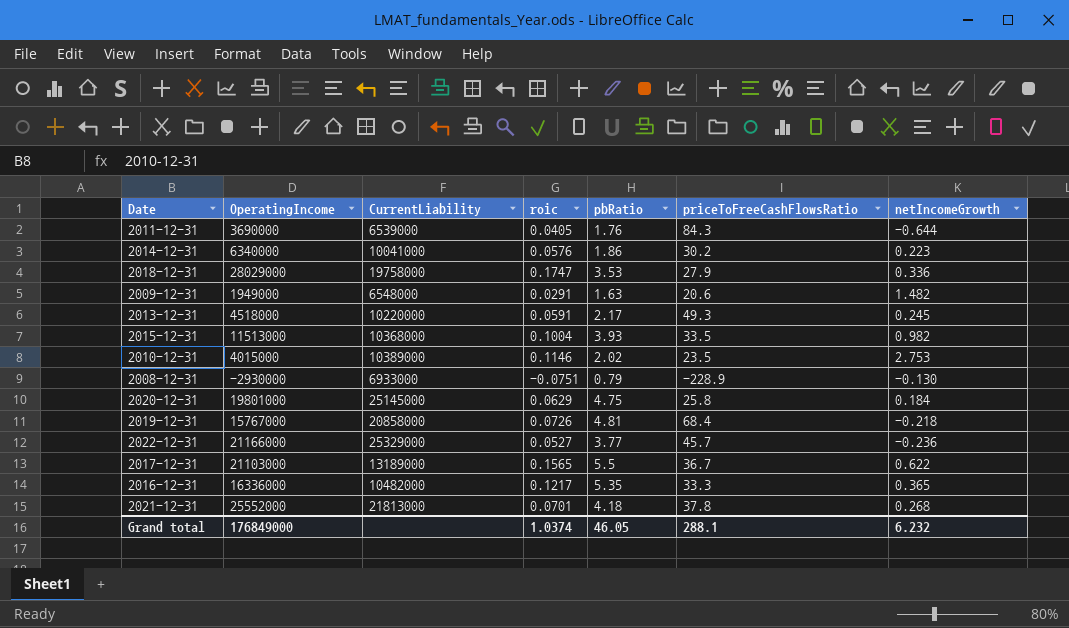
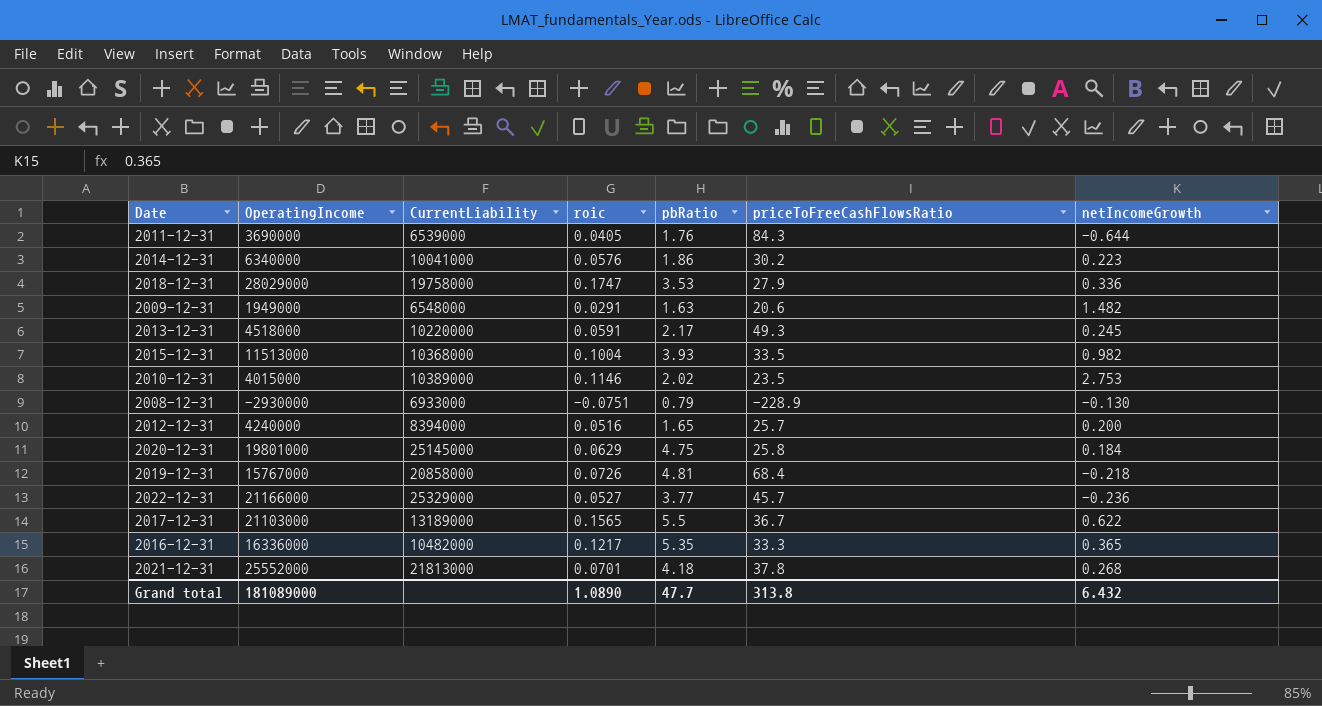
row 2012-12-31: none -> 4240000 | 8394000 | 0.0516 | 1.65 | 25.7 | 0.200
Grand total | OperatingIncome: 176849000 -> 181089000
Grand total | roic: 1.0374 -> 1.0890
Grand total | pbRatio: 46.05 -> 47.7
Grand total | priceToFreeCashFlowsRatio: 288.1 -> 313.8
Grand total | netIncomeGrowth: 6.232 -> 6.432

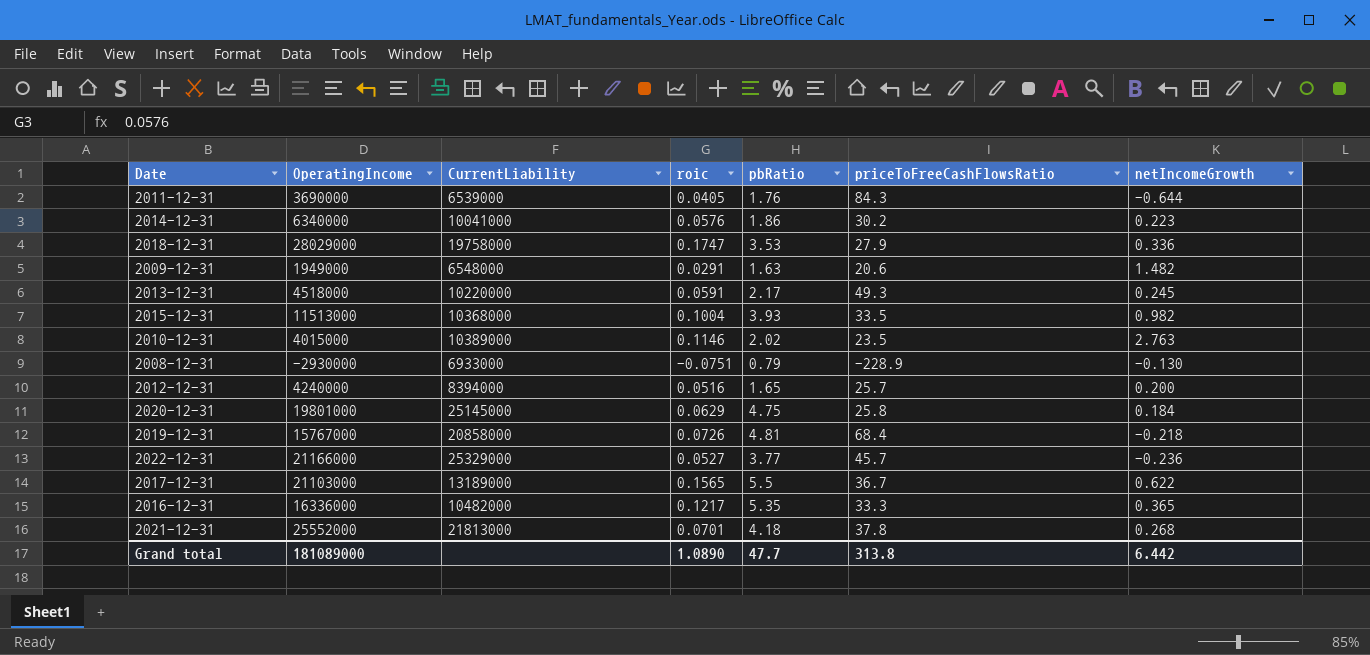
2010-12-31 | netIncomeGrowth: 2.753 -> 2.763
Grand total | netIncomeGrowth: 6.432 -> 6.442

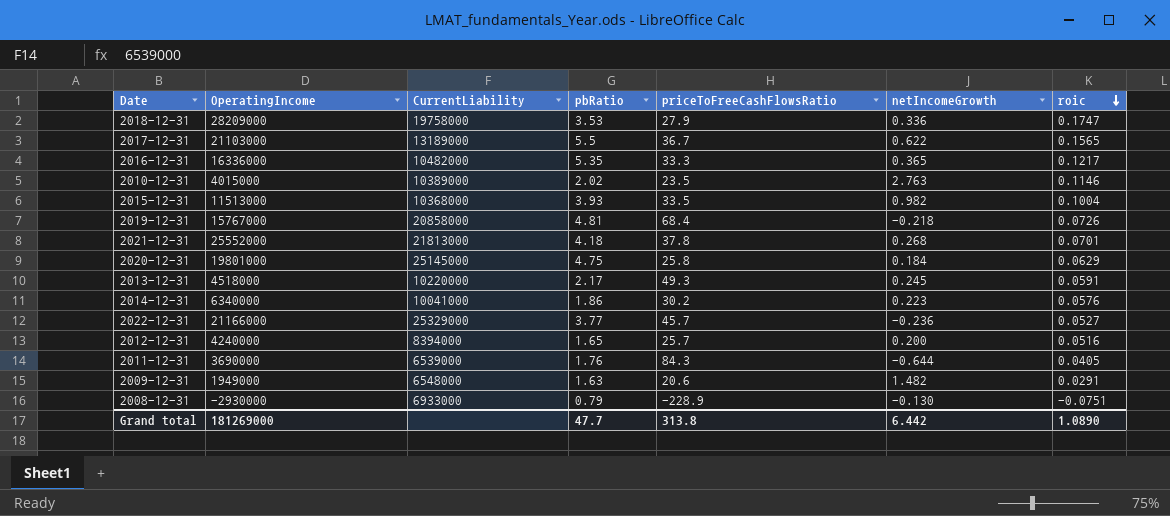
row order: none -> roic descending
column roic | position: 4 -> 7
2018-12-31 | OperatingIncome: 28029000 -> 28209000
Grand total | OperatingIncome: 181089000 -> 181269000

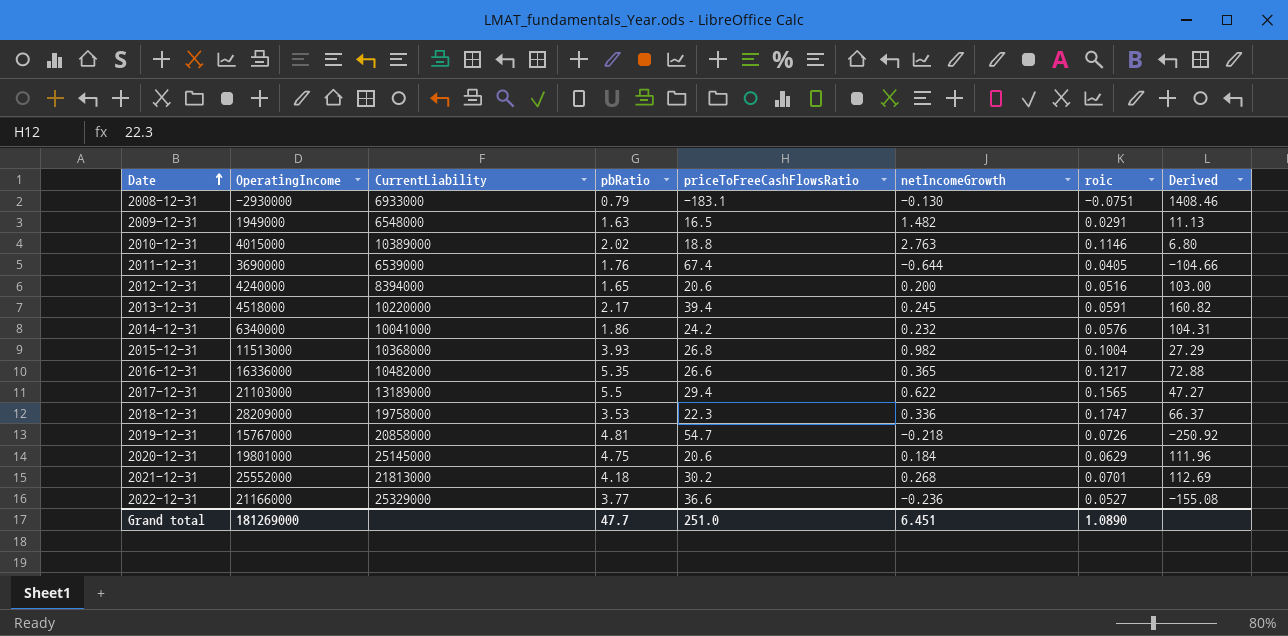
row order: roic descending -> Date ascending
column Derived | formula: none -> [priceToFreeCashFlowsRatio] / [netIncomeGrowth]
2008-12-31 | priceToFreeCashFlowsRatio: -228.9 -> -183.1
2009-12-31 | priceToFreeCashFlowsRatio: 20.6 -> 16.5
2010-12-31 | priceToFreeCashFlowsRatio: 23.5 -> 18.8
2011-12-31 | priceToFreeCashFlowsRatio: 84.3 -> 67.4
2012-12-31 | priceToFreeCashFlowsRatio: 25.7 -> 20.6
2013-12-31 | priceToFreeCashFlowsRatio: 49.3 -> 39.4
2014-12-31 | priceToFreeCashFlowsRatio: 30.2 -> 24.2
2014-12-31 | netIncomeGrowth: 0.223 -> 0.232
2015-12-31 | priceToFreeCashFlowsRatio: 33.5 -> 26.8
2016-12-31 | priceToFreeCashFlowsRatio: 33.3 -> 26.6
2017-12-31 | priceToFreeCashFlowsRatio: 36.7 -> 29.4
2018-12-31 | priceToFreeCashFlowsRatio: 27.9 -> 22.3
2019-12-31 | priceToFreeCashFlowsRatio: 68.4 -> 54.7
2020-12-31 | priceToFreeCashFlowsRatio: 25.8 -> 20.6
2021-12-31 | priceToFreeCashFlowsRatio: 37.8 -> 30.2
2022-12-31 | priceToFreeCashFlowsRatio: 45.7 -> 36.6
Grand total | priceToFreeCashFlowsRatio: 313.8 -> 251.0
Grand total | netIncomeGrowth: 6.442 -> 6.451

